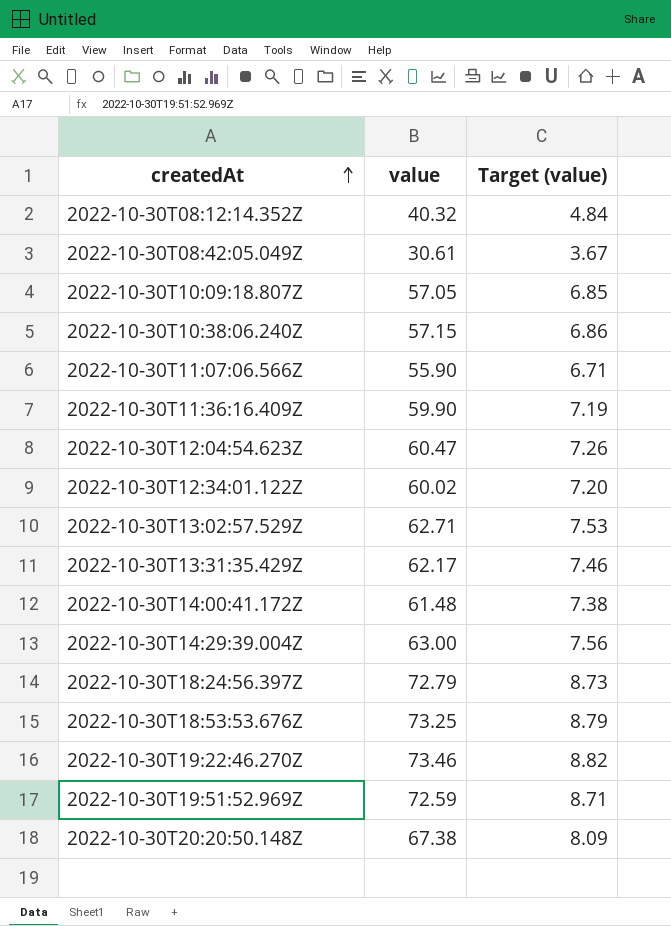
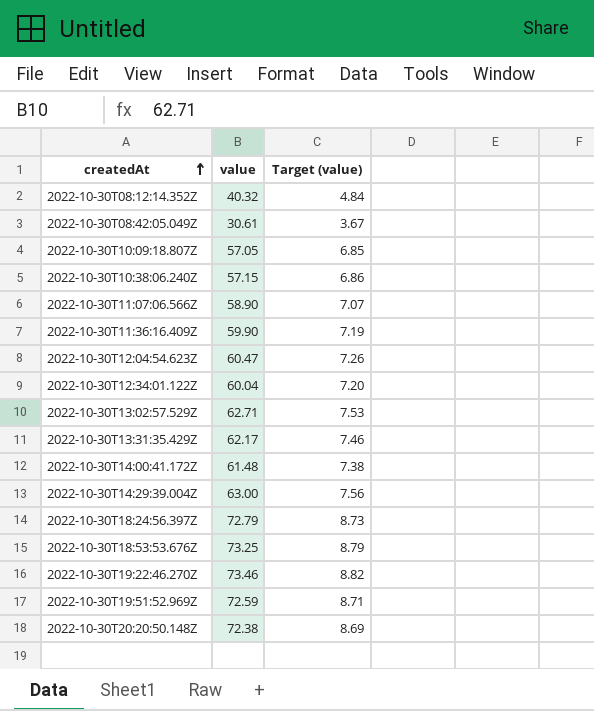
2022-10-30T11:07:06.566Z | value: 55.90 -> 58.90
2022-10-30T11:07:06.566Z | Target (value): 6.71 -> 7.07
2022-10-30T12:34:01.122Z | value: 60.02 -> 60.04
2022-10-30T20:20:50.148Z | value: 67.38 -> 72.38
2022-10-30T20:20:50.148Z | Target (value): 8.09 -> 8.69

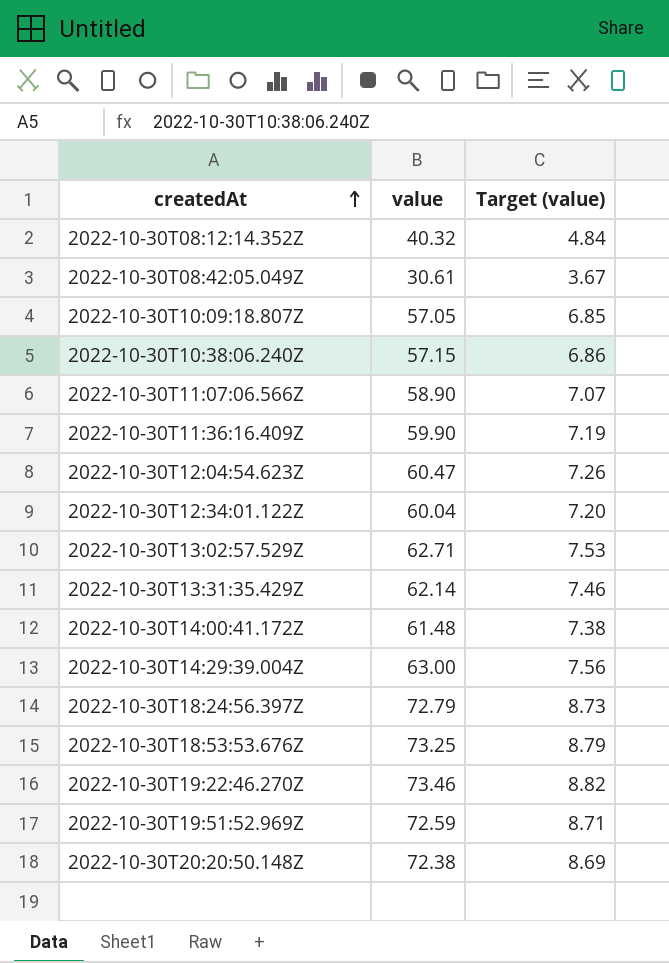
2022-10-30T13:31:35.429Z | value: 62.17 -> 62.14

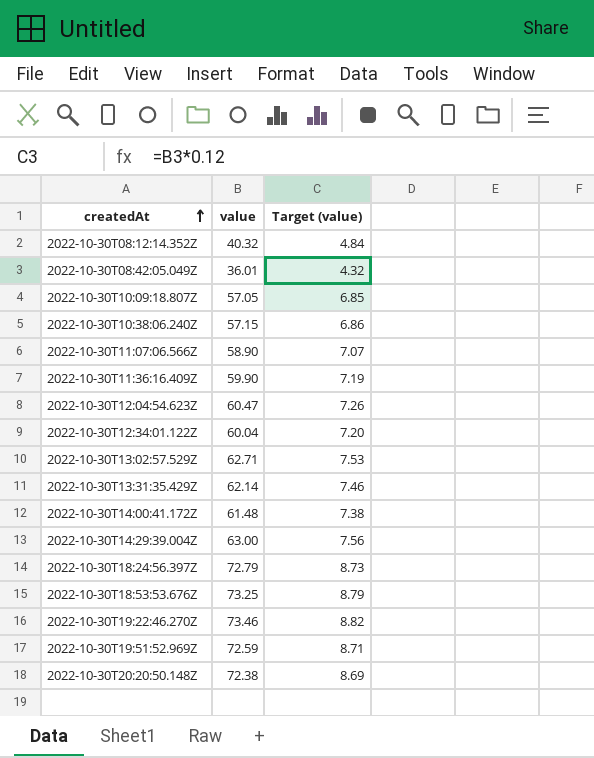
2022-10-30T08:42:05.049Z | value: 30.61 -> 36.01
2022-10-30T08:42:05.049Z | Target (value): 3.67 -> 4.32

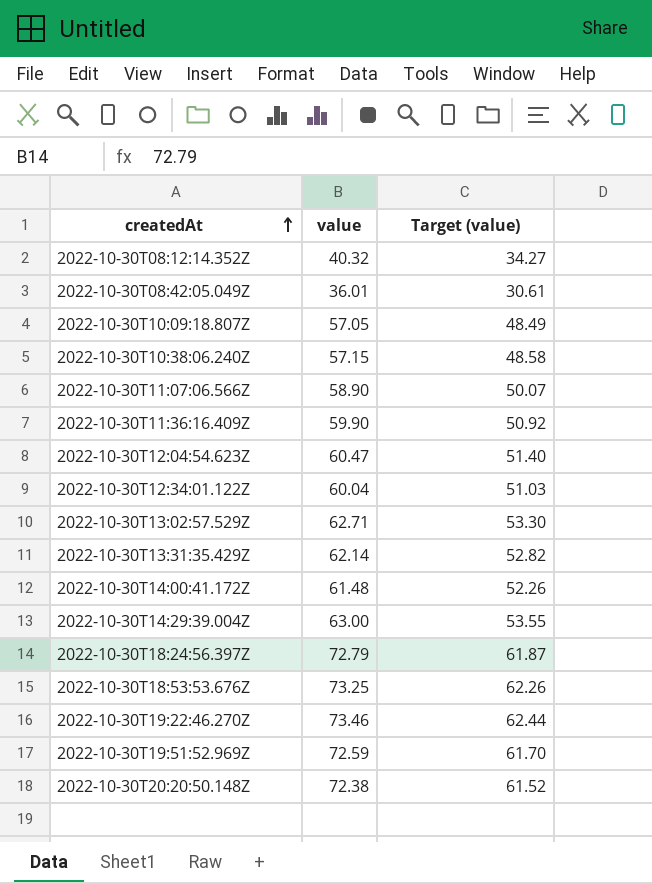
column Target (value) | formula: [value] * 0.12 -> [value] * 0.85

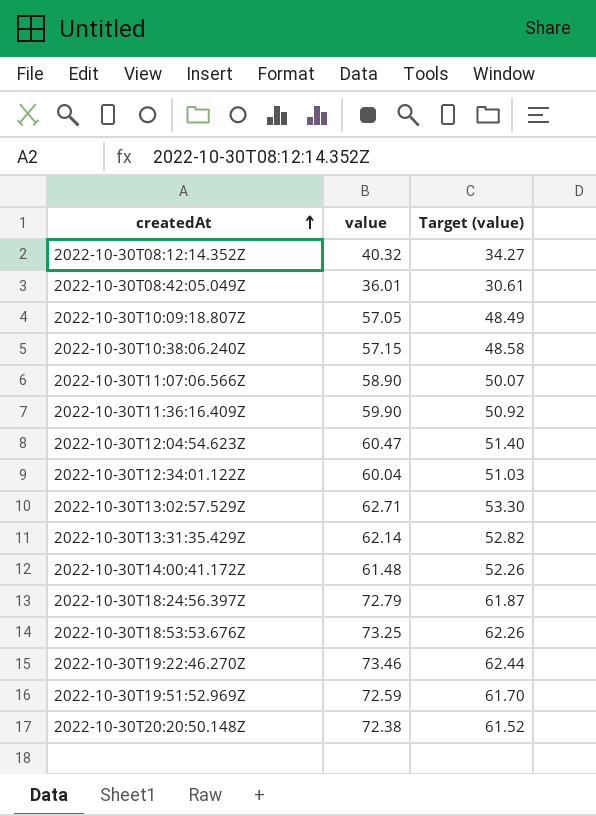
row 2022-10-30T14:29:39.004Z: 63.00 | 53.55 -> none

